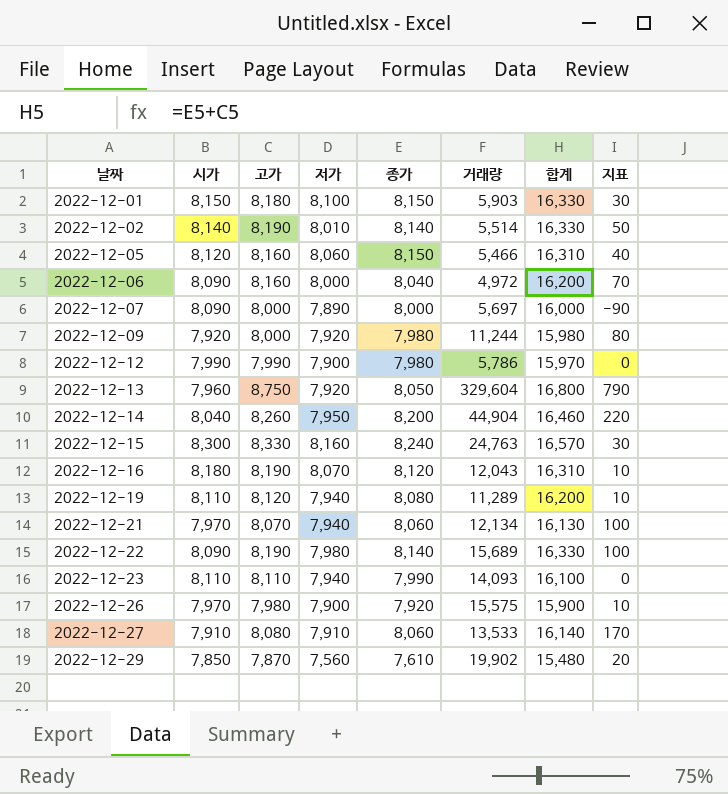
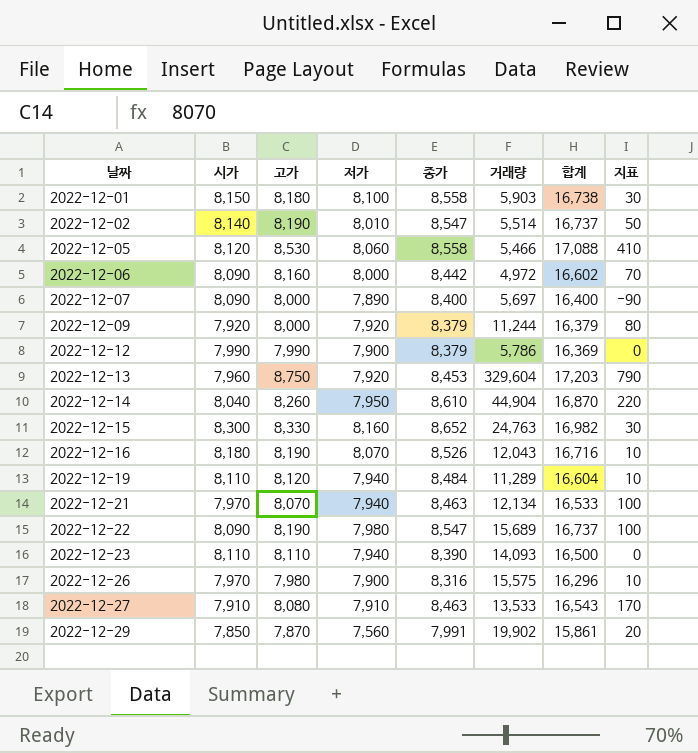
2022-12-01 | 종가: 8,150 -> 8,558
2022-12-01 | 합계: 16,330 -> 16,738
2022-12-02 | 종가: 8,140 -> 8,547
2022-12-02 | 합계: 16,330 -> 16,737
2022-12-05 | 고가: 8,160 -> 8,530
2022-12-05 | 종가: 8,150 -> 8,558
2022-12-05 | 합계: 16,310 -> 17,088
2022-12-05 | 지표: 40 -> 410
2022-12-06 | 종가: 8,040 -> 8,442
2022-12-06 | 합계: 16,200 -> 16,602
2022-12-07 | 종가: 8,000 -> 8,400
2022-12-07 | 합계: 16,000 -> 16,400
2022-12-09 | 종가: 7,980 -> 8,379
2022-12-09 | 합계: 15,980 -> 16,379
2022-12-12 | 종가: 7,980 -> 8,379
2022-12-12 | 합계: 15,970 -> 16,369
2022-12-13 | 종가: 8,050 -> 8,453
2022-12-13 | 합계: 16,800 -> 17,203
2022-12-14 | 종가: 8,200 -> 8,610
2022-12-14 | 합계: 16,460 -> 16,870
2022-12-15 | 종가: 8,240 -> 8,652
2022-12-15 | 합계: 16,570 -> 16,982
2022-12-16 | 종가: 8,120 -> 8,526
2022-12-16 | 합계: 16,310 -> 16,716
2022-12-19 | 종가: 8,080 -> 8,484
2022-12-19 | 합계: 16,200 -> 16,604
2022-12-21 | 종가: 8,060 -> 8,463
2022-12-21 | 합계: 16,130 -> 16,533
2022-12-22 | 종가: 8,140 -> 8,547
2022-12-22 | 합계: 16,330 -> 16,737
2022-12-23 | 종가: 7,990 -> 8,390
2022-12-23 | 합계: 16,100 -> 16,500
2022-12-26 | 종가: 7,920 -> 8,316
2022-12-26 | 합계: 15,900 -> 16,296
2022-12-27 | 종가: 8,060 -> 8,463
2022-12-27 | 합계: 16,140 -> 16,543
2022-12-29 | 종가: 7,610 -> 7,991
2022-12-29 | 합계: 15,480 -> 15,861

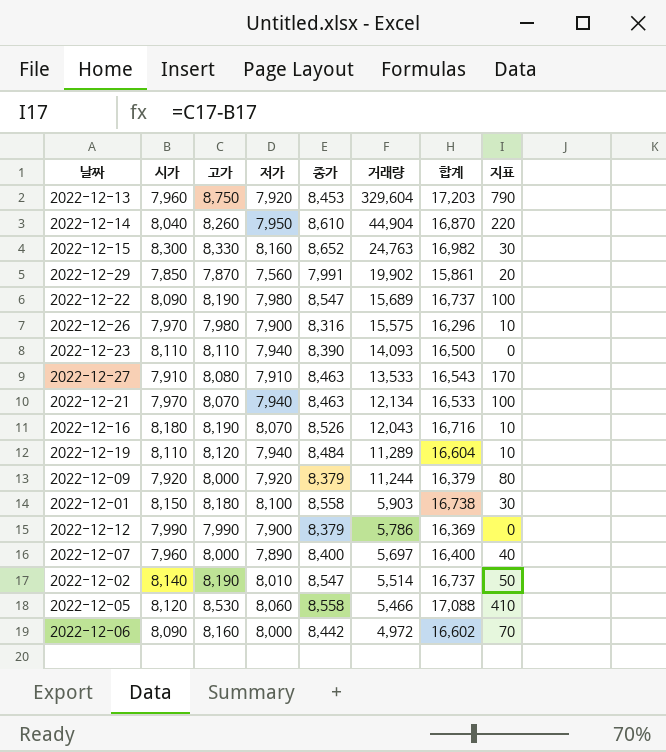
row order: 날짜 ascending -> 거래량 descending
2022-12-07 | 시가: 8,090 -> 7,960
2022-12-07 | 지표: -90 -> 40

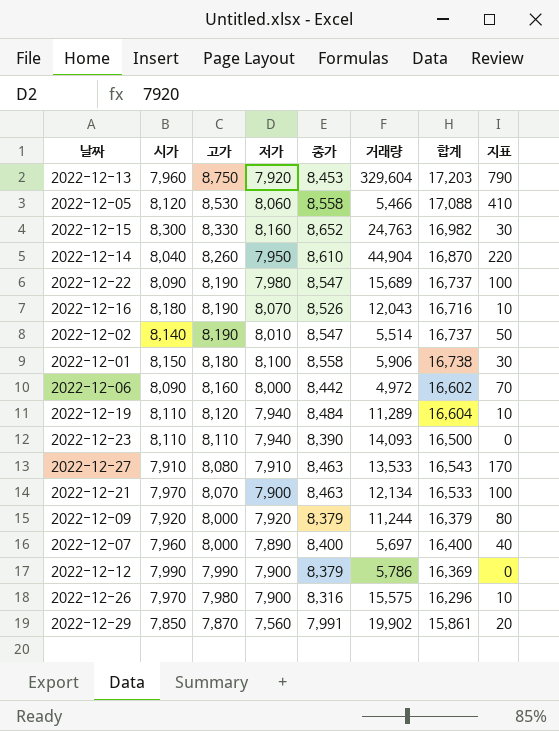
row order: 거래량 descending -> 고가 descending
2022-12-01 | 거래량: 5,903 -> 5,906
2022-12-21 | 저가: 7,940 -> 7,900

